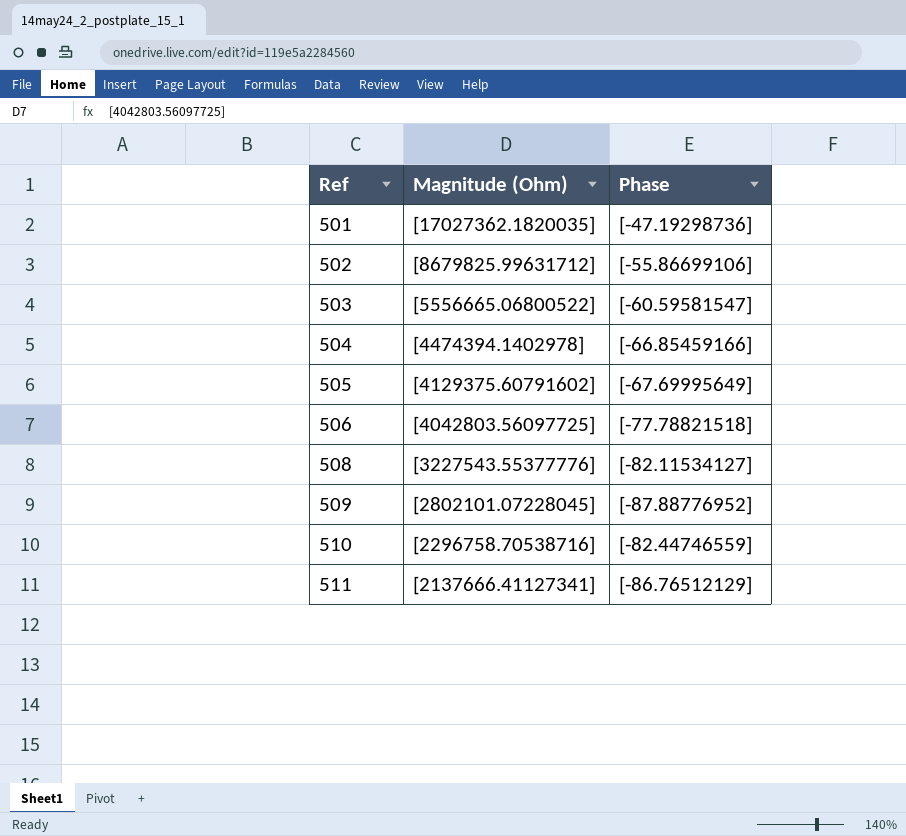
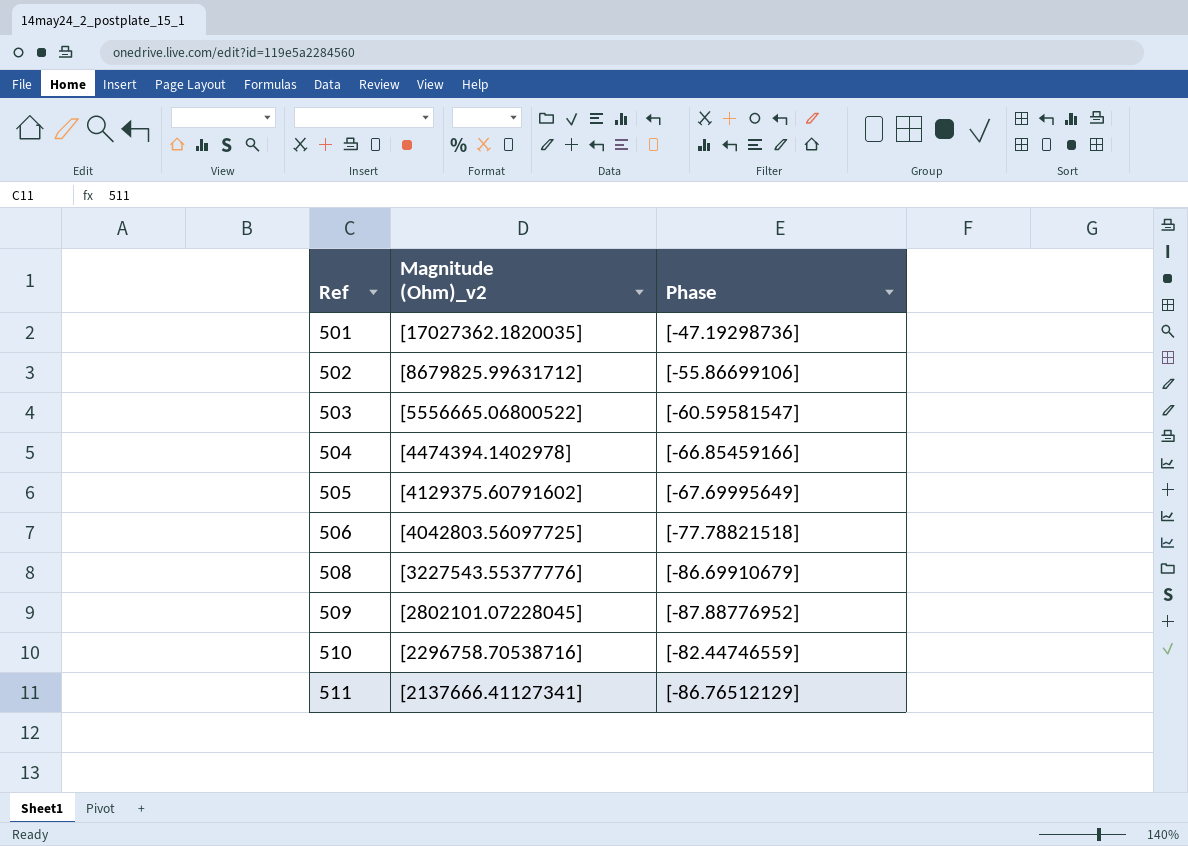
column name: Magnitude (Ohm) -> Magnitude (Ohm)_v2
508 | Phase: [-82.11534127] -> [-86.69910679]

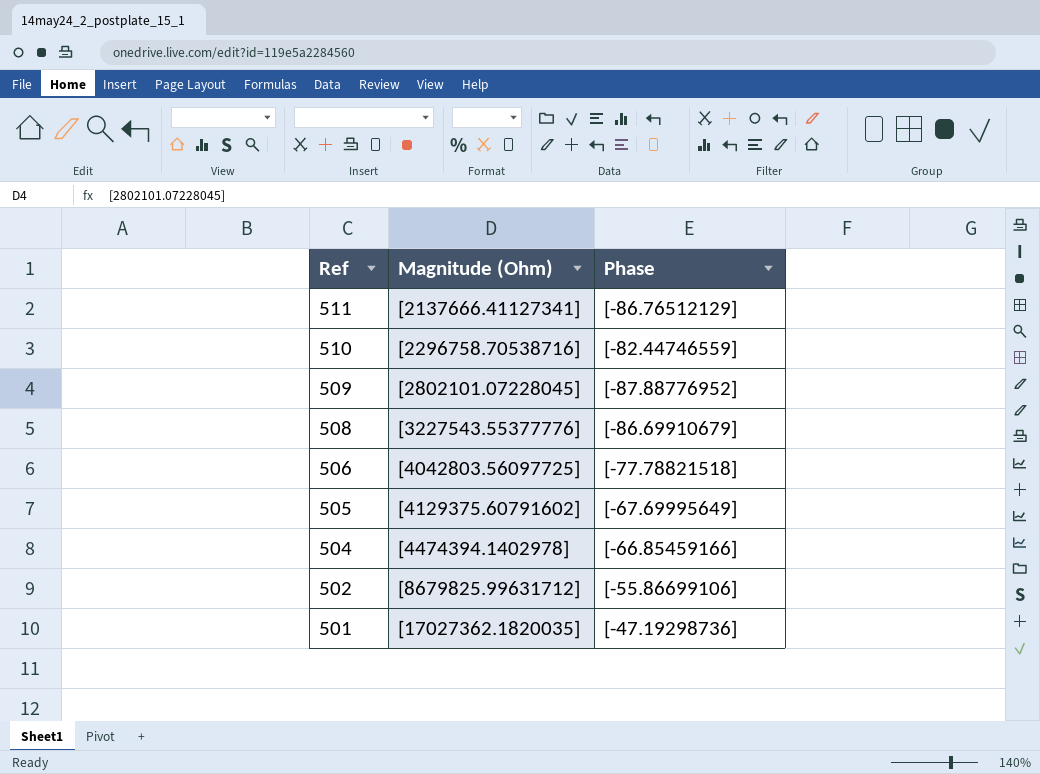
row order: Ref ascending -> Ref descending
column name: Magnitude (Ohm)_v2 -> Magnitude (Ohm)
row 503: [5556665.06800522] | [-60.59581547] -> none

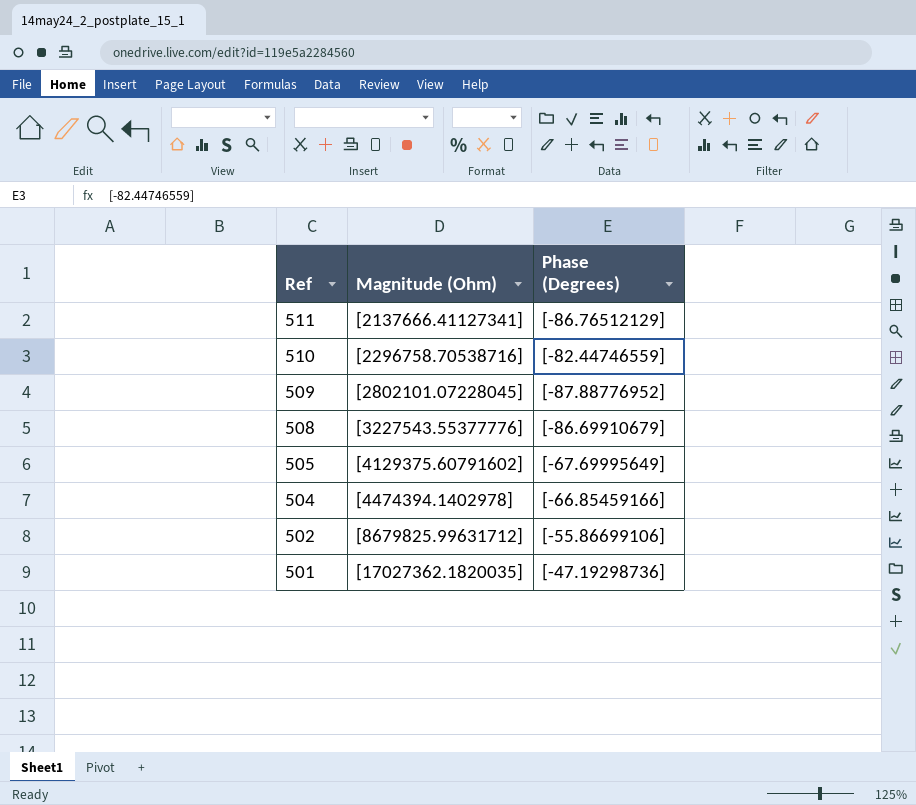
column name: Phase -> Phase (Degrees)
row 506: [4042803.56097725] | [-77.78821518] -> none

